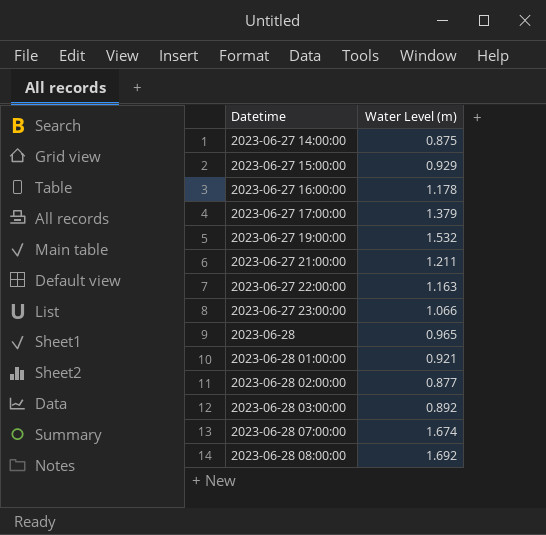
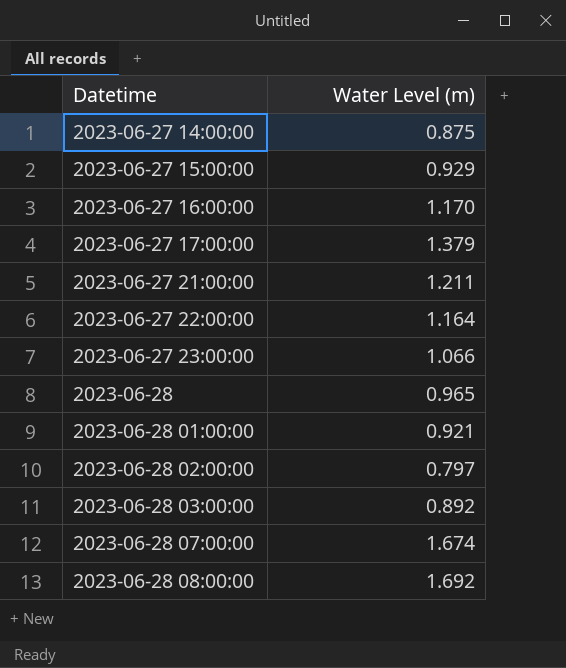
row 2023-06-27 19:00:00: 1.532 -> none
2023-06-27 16:00:00 | Water Level (m): 1.178 -> 1.170
2023-06-27 22:00:00 | Water Level (m): 1.163 -> 1.164
2023-06-28 02:00:00 | Water Level (m): 0.877 -> 0.797

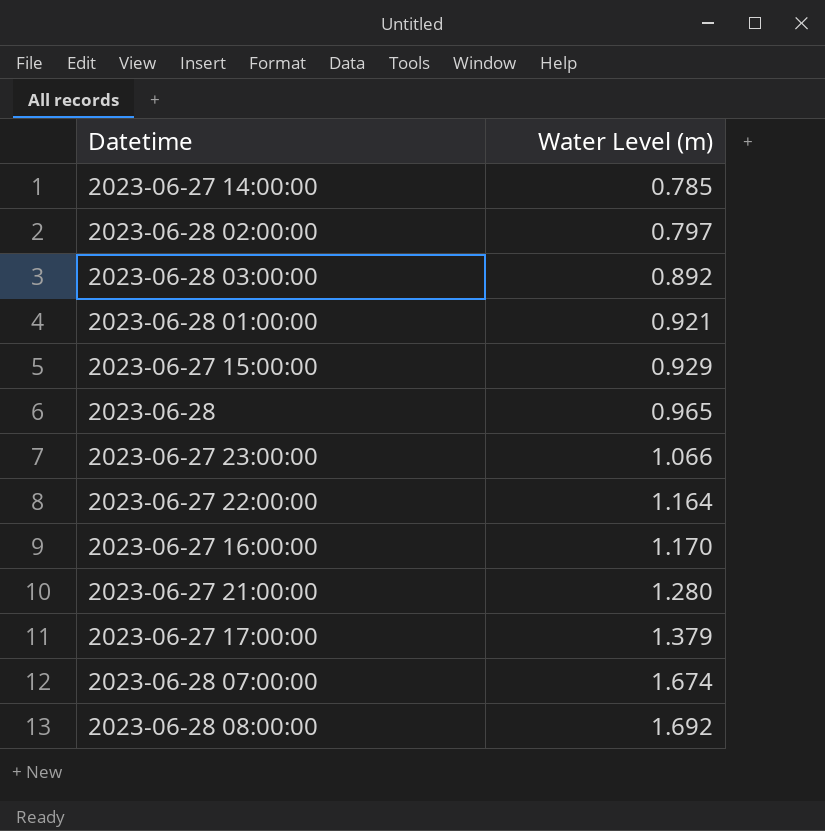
row order: Datetime ascending -> Water Level (m) ascending
2023-06-27 14:00:00 | Water Level (m): 0.875 -> 0.785
2023-06-27 21:00:00 | Water Level (m): 1.211 -> 1.280

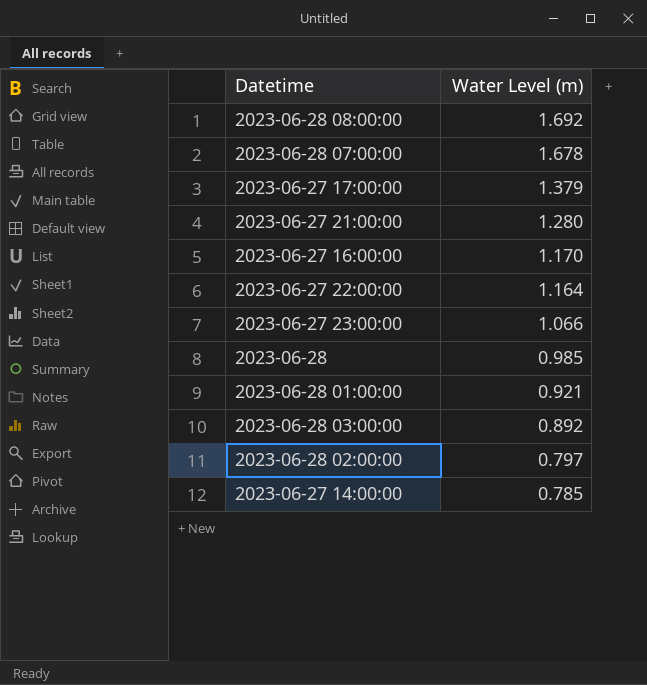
row order: Water Level (m) ascending -> Water Level (m) descending
row 2023-06-27 15:00:00: 0.929 -> none
2023-06-28 07:00:00 | Water Level (m): 1.674 -> 1.678
2023-06-28 | Water Level (m): 0.965 -> 0.985

